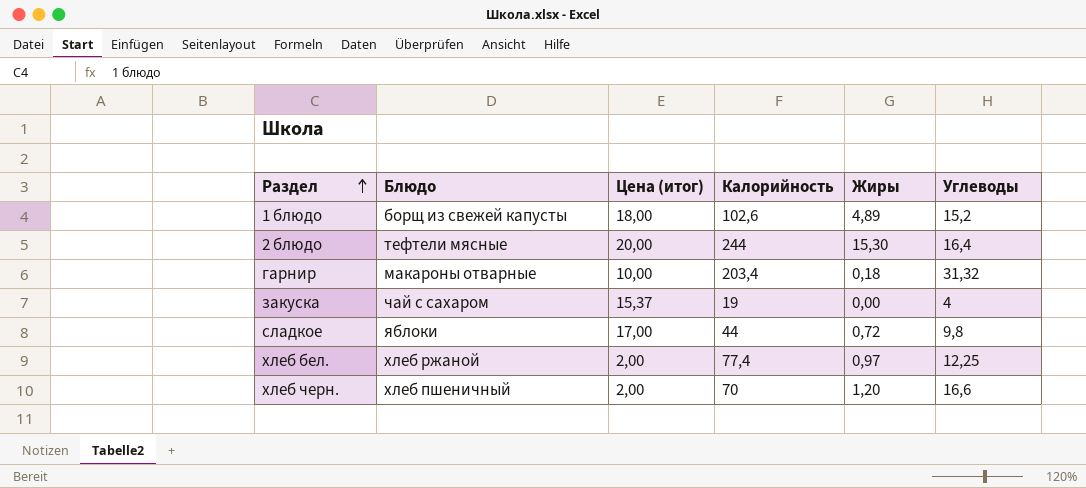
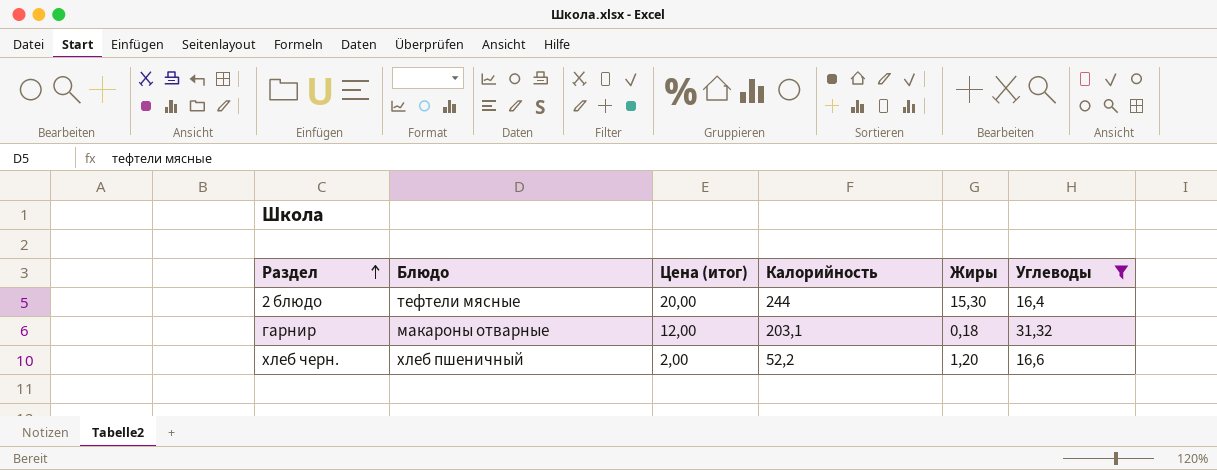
filter: none -> Углеводы >= 16,4
гарнир | Цена (итог): 10,00 -> 12,00
гарнир | Калорийность: 203,4 -> 203,1
хлеб черн. | Калорийность: 70 -> 52,2

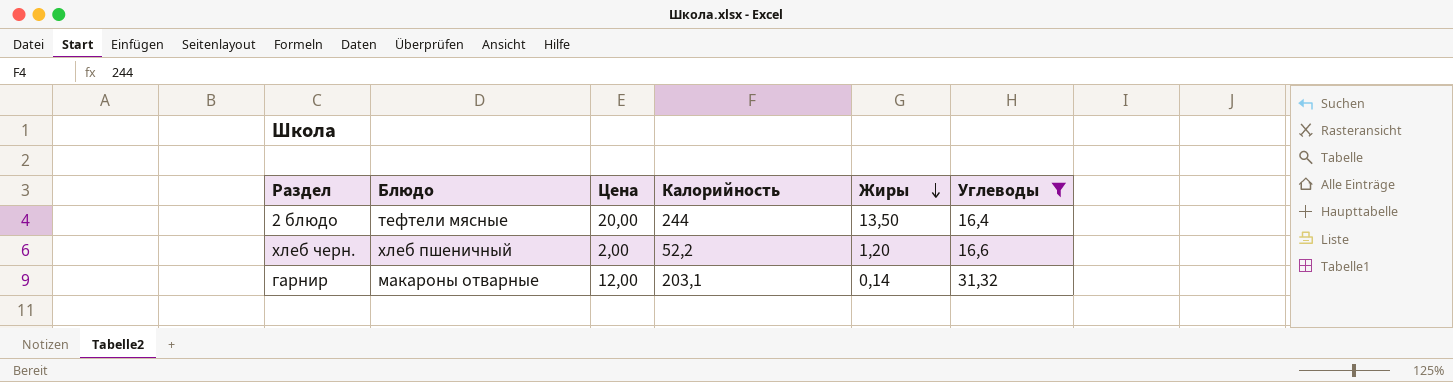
row order: Раздел ascending -> Жиры descending
column name: Цена (итог) -> Цена
2 блюдо | Жиры: 15,30 -> 13,50
гарнир | Жиры: 0,18 -> 0,14

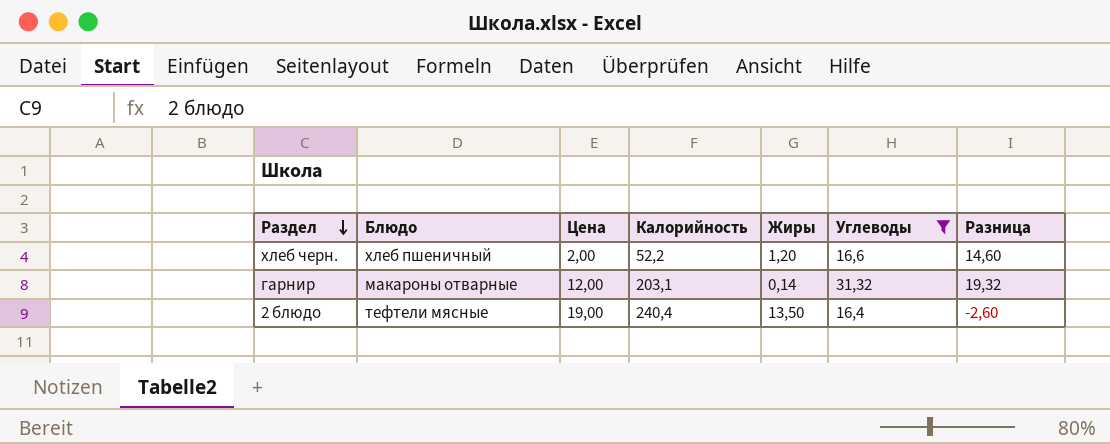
row order: Жиры descending -> Раздел descending
column Разница | formula: none -> [Углеводы] - [Цена]
2 блюдо | Цена: 20,00 -> 19,00
2 блюдо | Калорийность: 244 -> 240,4

